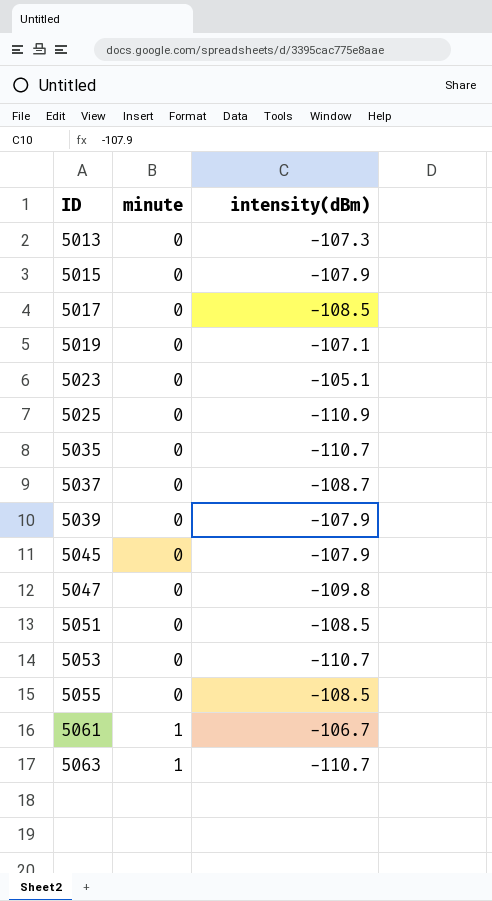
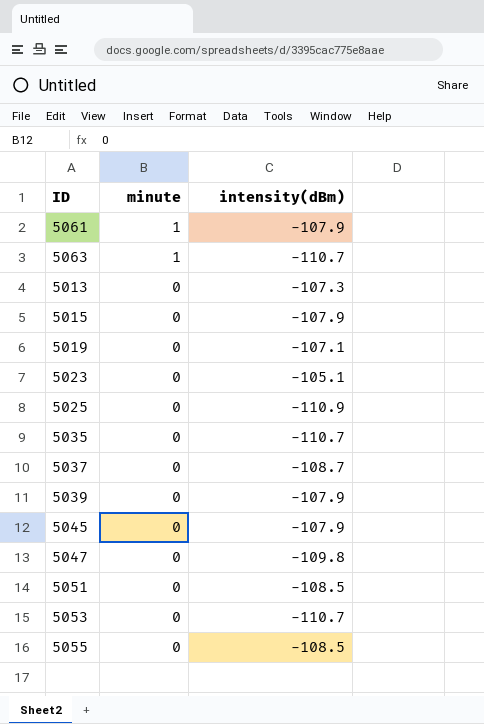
row order: ID ascending -> minute descending
row 5017: 0 | -108.5 -> none
5061 | intensity(dBm): -106.7 -> -107.9

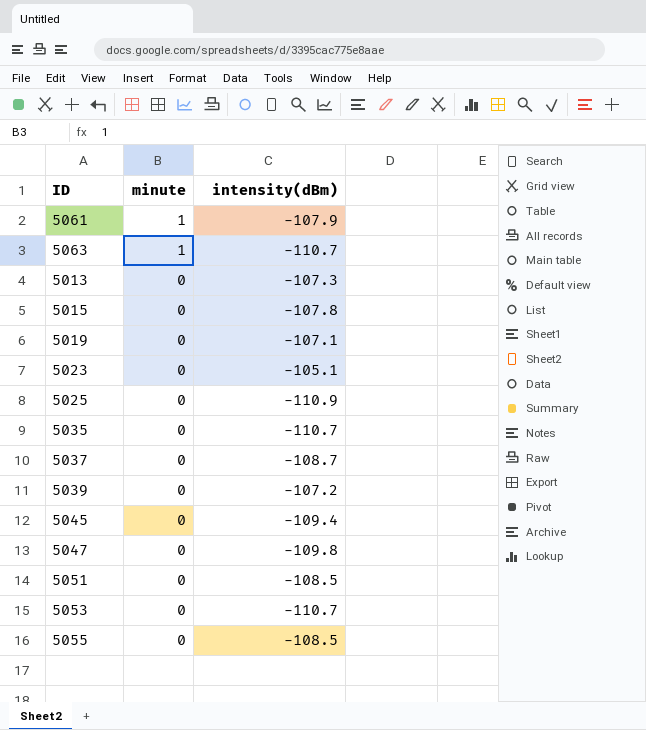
5015 | intensity(dBm): -107.9 -> -107.8
5039 | intensity(dBm): -107.9 -> -107.2
5045 | intensity(dBm): -107.9 -> -109.4

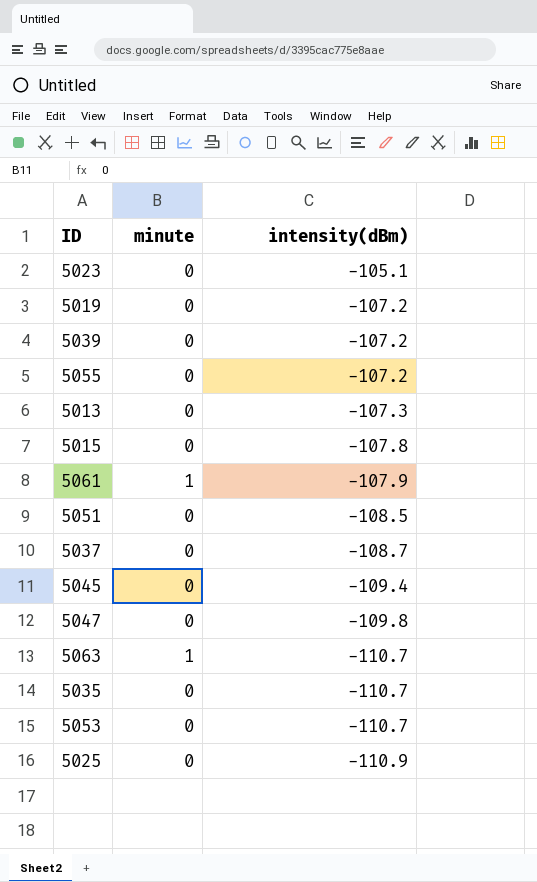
row order: minute descending -> intensity(dBm) descending
5019 | intensity(dBm): -107.1 -> -107.2
5055 | intensity(dBm): -108.5 -> -107.2

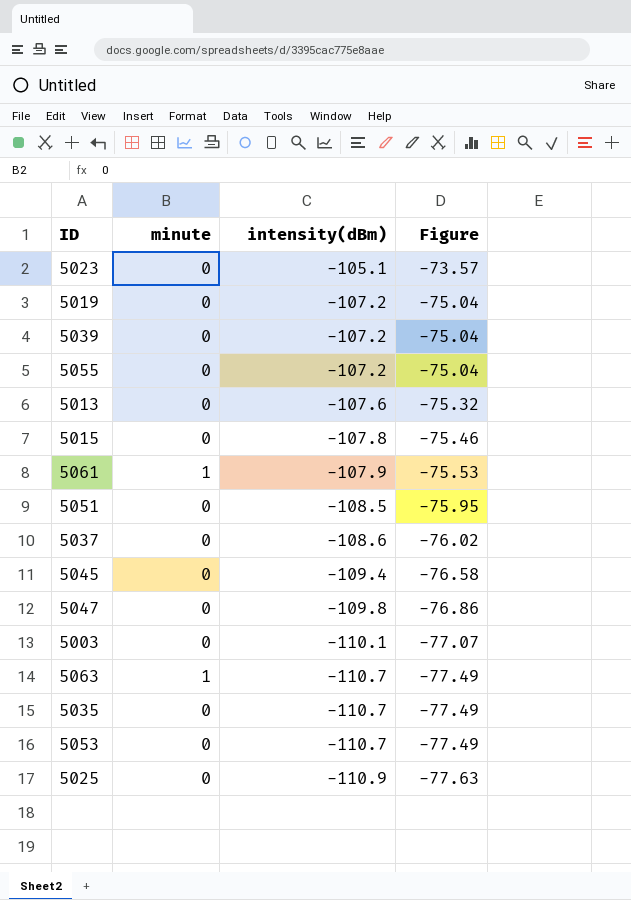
column Figure | formula: none -> [intensity(dBm)] * 0.7
5013 | intensity(dBm): -107.3 -> -107.6
5037 | intensity(dBm): -108.7 -> -108.6
row 5003: none -> 0 | -110.1 | -77.07

